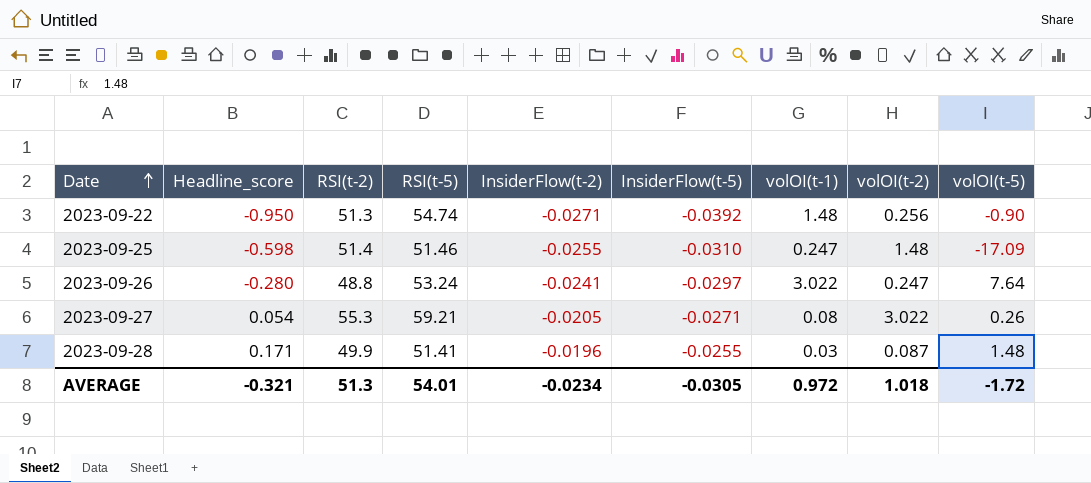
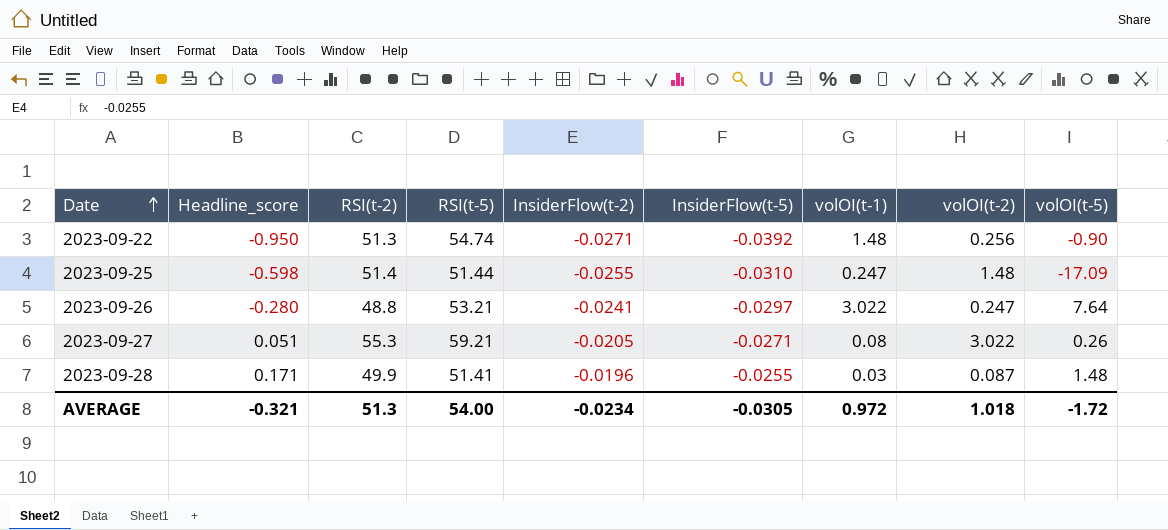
2023-09-25 | RSI(t-5): 51.46 -> 51.44
2023-09-26 | RSI(t-5): 53.24 -> 53.21
2023-09-27 | Headline_score: 0.054 -> 0.051
AVERAGE | RSI(t-5): 54.01 -> 54.00

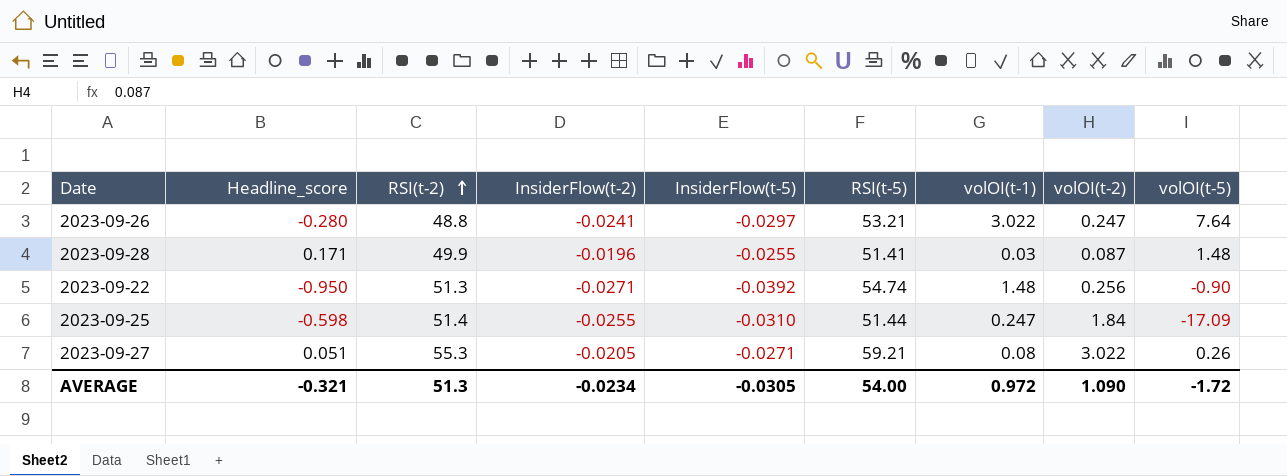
row order: Date ascending -> RSI(t-2) ascending
column RSI(t-5) | position: 4 -> 6
2023-09-25 | volOI(t-2): 1.48 -> 1.84
AVERAGE | volOI(t-2): 1.018 -> 1.090

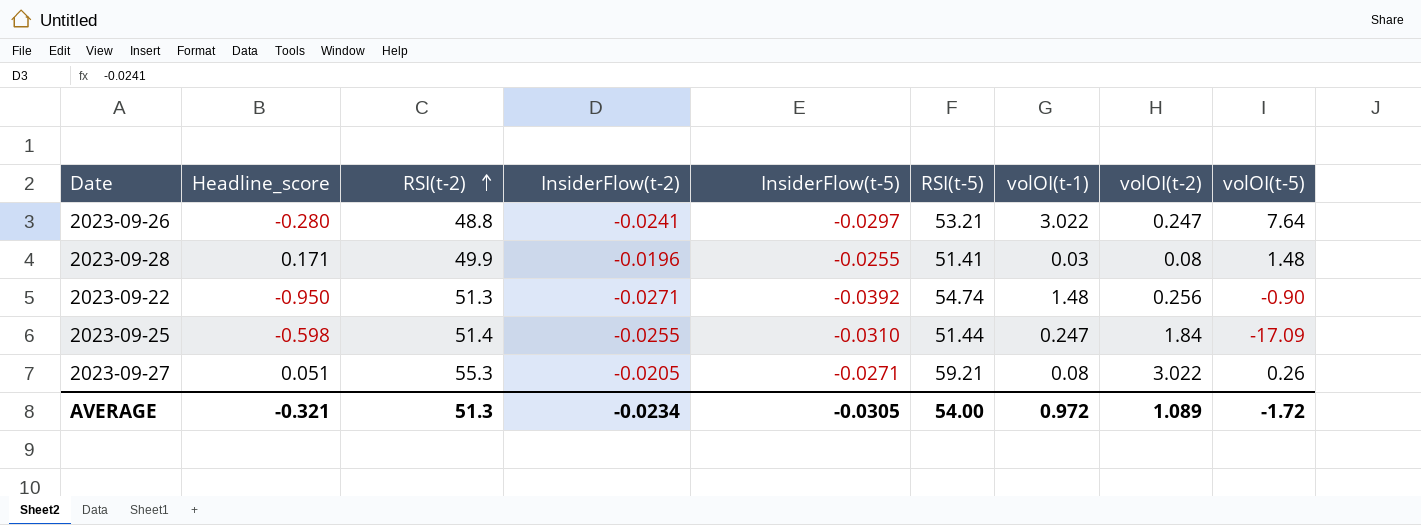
2023-09-28 | volOI(t-2): 0.087 -> 0.08
AVERAGE | volOI(t-2): 1.090 -> 1.089

